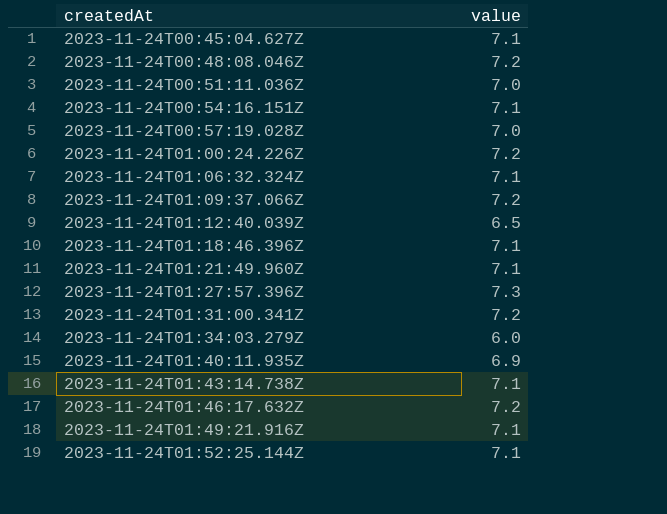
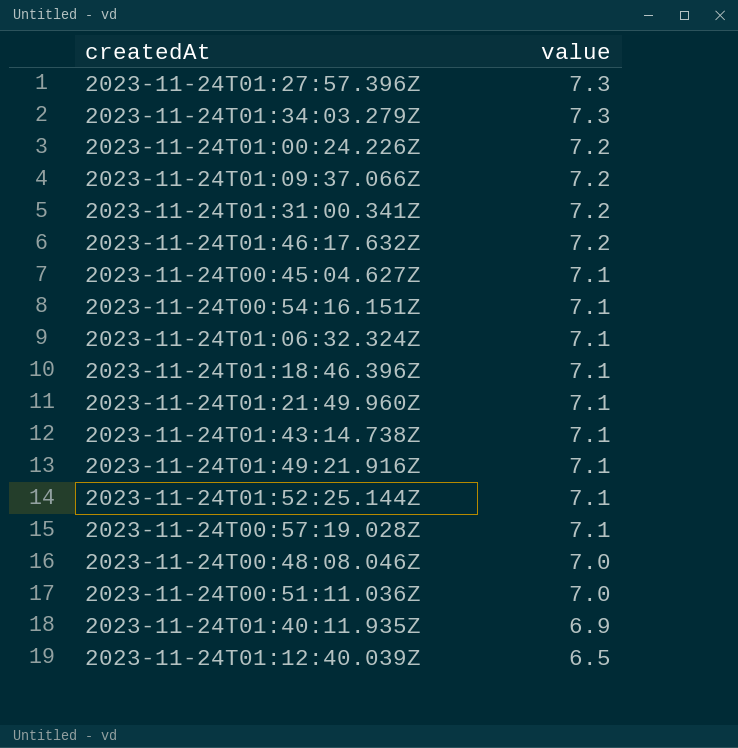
row order: createdAt ascending -> value descending
2023-11-24T01:34:03.279Z | value: 6.0 -> 7.3
2023-11-24T00:57:19.028Z | value: 7.0 -> 7.1
2023-11-24T00:48:08.046Z | value: 7.2 -> 7.0

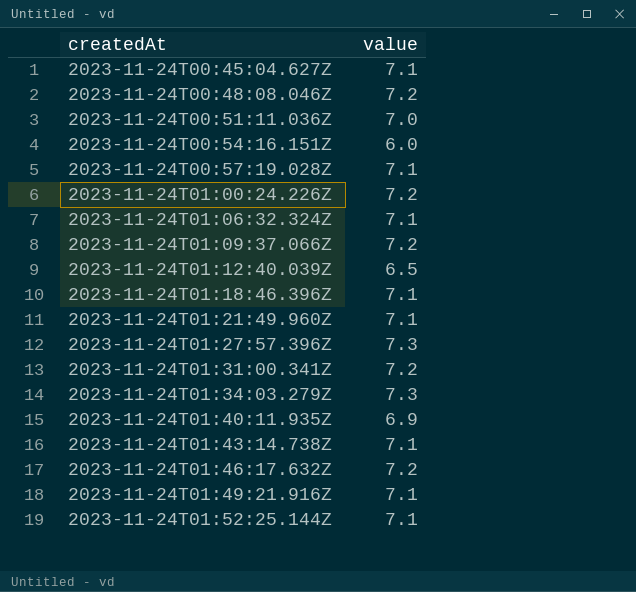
row order: value descending -> createdAt ascending
2023-11-24T00:48:08.046Z | value: 7.0 -> 7.2
2023-11-24T00:54:16.151Z | value: 7.1 -> 6.0

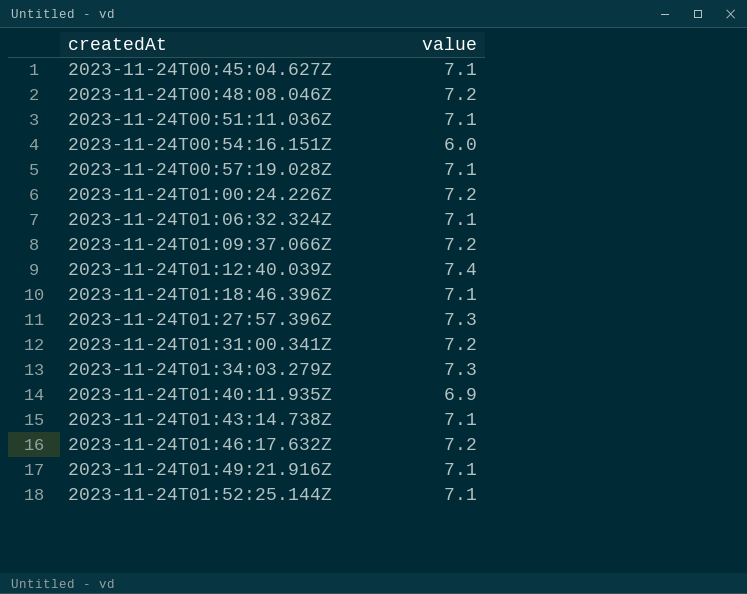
row 2023-11-24T01:21:49.960Z: 7.1 -> none
2023-11-24T00:51:11.036Z | value: 7.0 -> 7.1
2023-11-24T01:12:40.039Z | value: 6.5 -> 7.4

